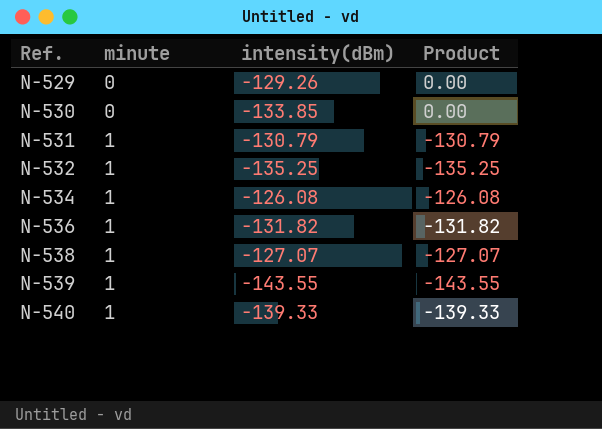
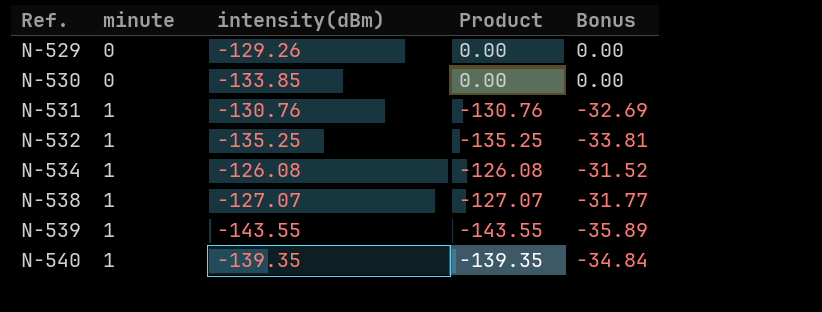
column Bonus | formula: none -> [Product] * 0.25
row N-536: 1 | -131.82 | -131.82 -> none
N-531 | intensity(dBm): -130.79 -> -130.76
N-531 | Product: -130.79 -> -130.76
N-540 | intensity(dBm): -139.33 -> -139.35
N-540 | Product: -139.33 -> -139.35

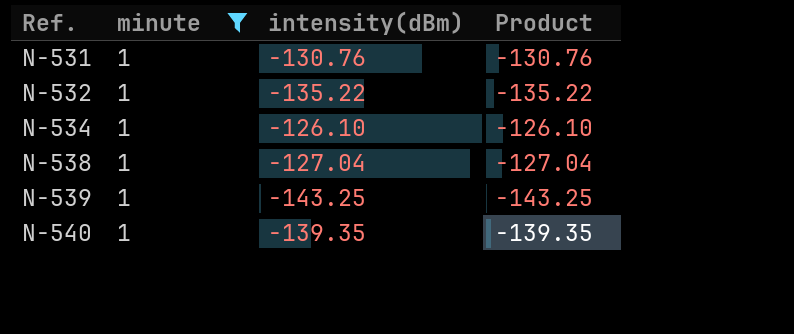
filter: none -> minute = 1
column Bonus | formula: [Product] * 0.25 -> none
N-532 | intensity(dBm): -135.25 -> -135.22
N-532 | Product: -135.25 -> -135.22
N-534 | intensity(dBm): -126.08 -> -126.10
N-534 | Product: -126.08 -> -126.10
N-538 | intensity(dBm): -127.07 -> -127.04
N-538 | Product: -127.07 -> -127.04
N-539 | intensity(dBm): -143.55 -> -143.25
N-539 | Product: -143.55 -> -143.25

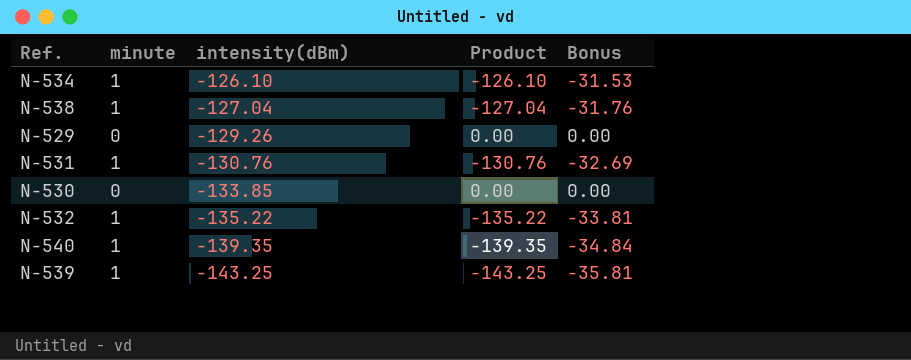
filter: minute = 1 -> none
row order: Ref. ascending -> intensity(dBm) descending
column Bonus | formula: none -> [Product] * 0.25

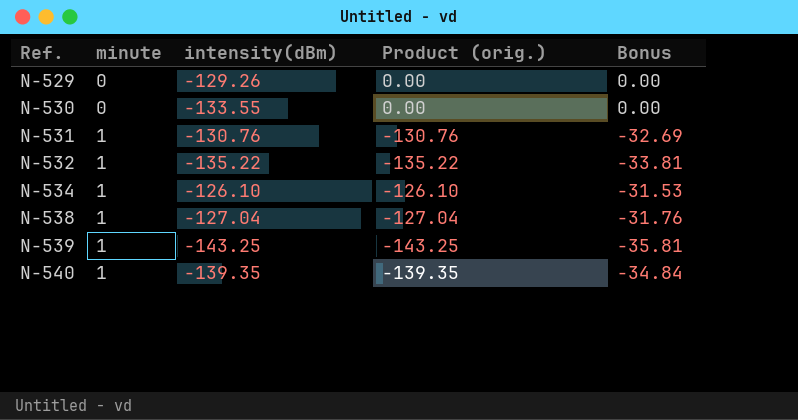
row order: intensity(dBm) descending -> Ref. ascending
column name: Product -> Product (orig.)
N-530 | intensity(dBm): -133.85 -> -133.55

